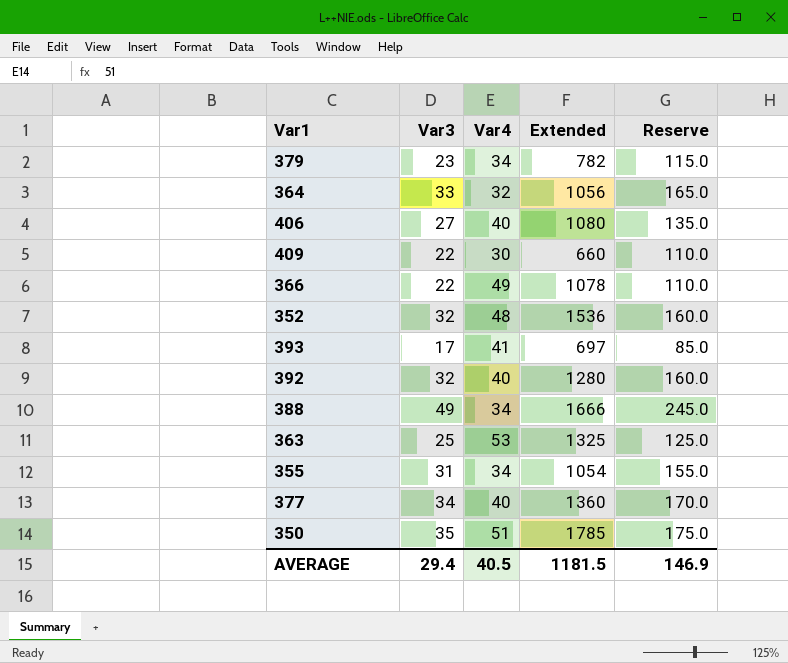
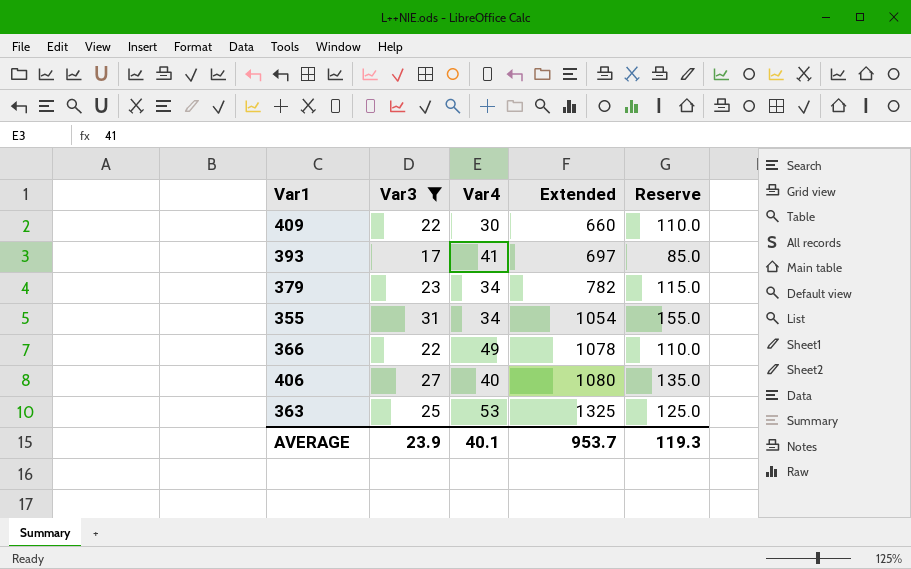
filter: none -> Var3 <= 31
row order: none -> Extended ascending
AVERAGE | Var3: 29.4 -> 23.9
AVERAGE | Var4: 40.5 -> 40.1
AVERAGE | Extended: 1181.5 -> 953.7
AVERAGE | Reserve: 146.9 -> 119.3

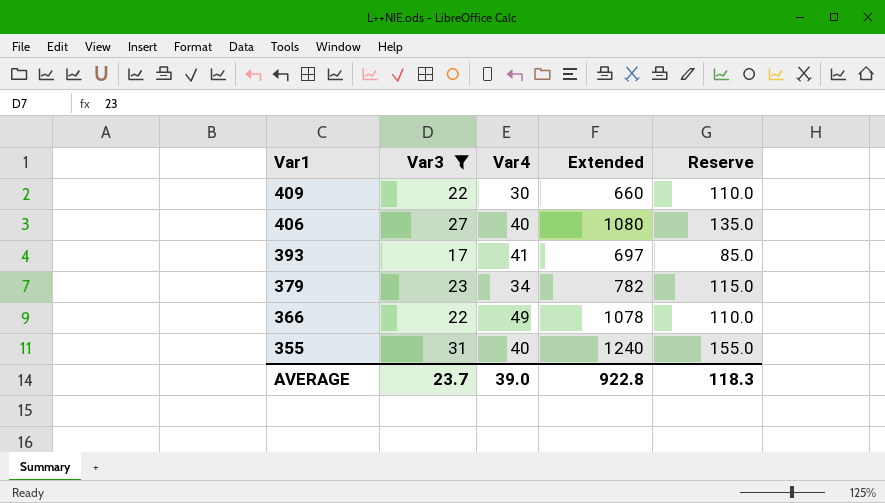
row order: Extended ascending -> Var1 descending
row 363: 25 | 53 | 1325 | 125.0 -> none
355 | Var4: 34 -> 40
355 | Extended: 1054 -> 1240
AVERAGE | Var3: 23.9 -> 23.7
AVERAGE | Var4: 40.1 -> 39.0
AVERAGE | Extended: 953.7 -> 922.8
AVERAGE | Reserve: 119.3 -> 118.3

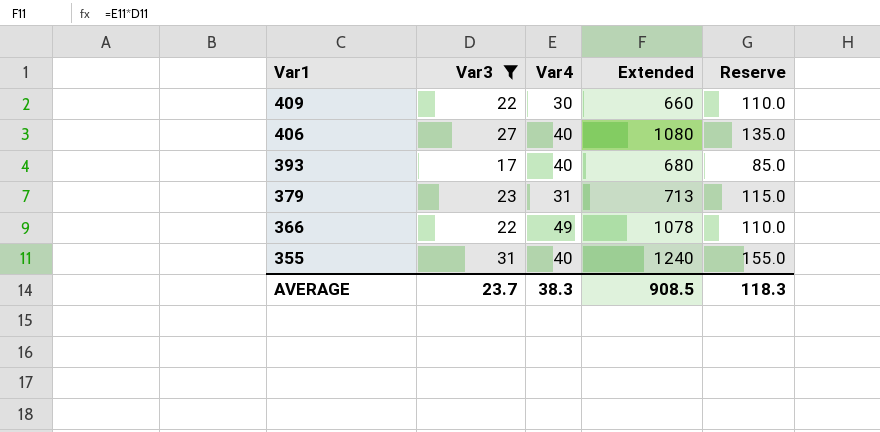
393 | Var4: 41 -> 40
393 | Extended: 697 -> 680
379 | Var4: 34 -> 31
379 | Extended: 782 -> 713
AVERAGE | Var4: 39.0 -> 38.3
AVERAGE | Extended: 922.8 -> 908.5

